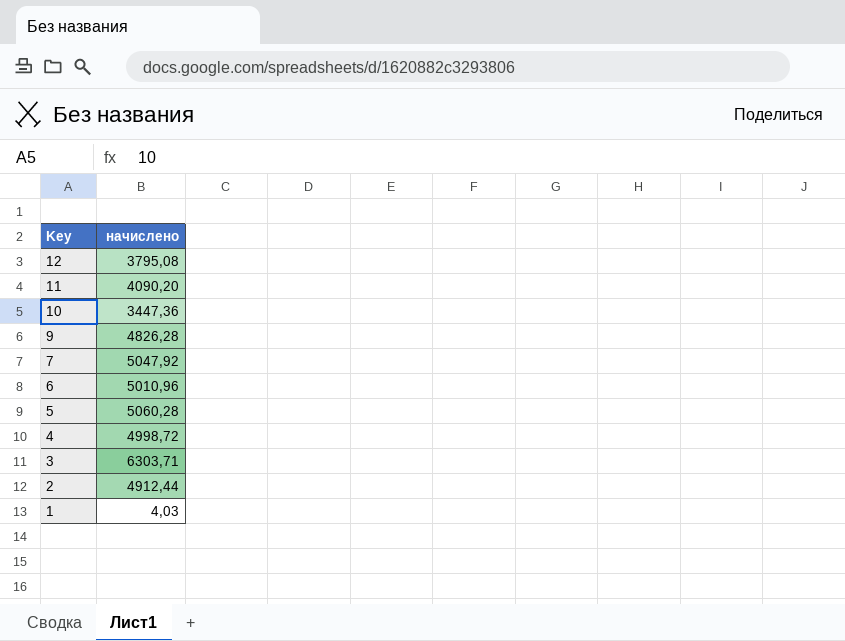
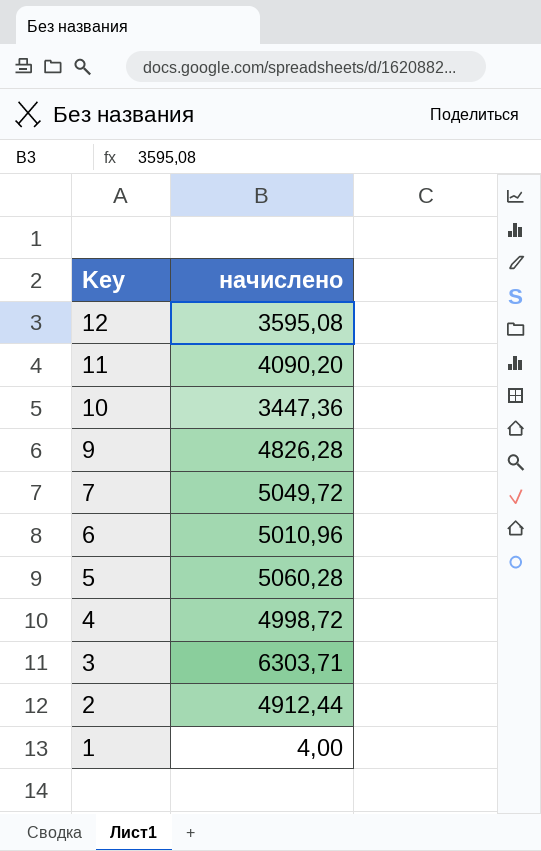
12 | начислено: 3795,08 -> 3595,08
7 | начислено: 5047,92 -> 5049,72
1 | начислено: 4,03 -> 4,00

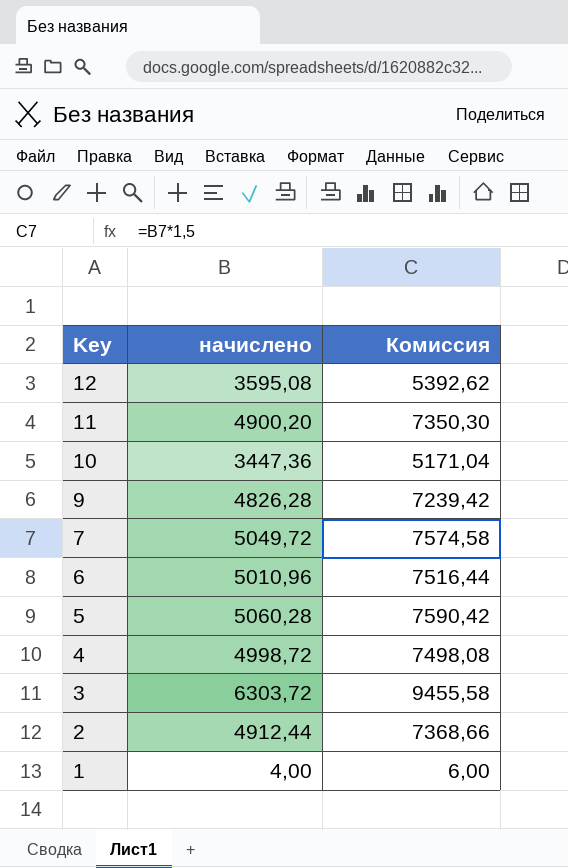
column Комиссия | formula: none -> [начислено] * 1,5
11 | начислено: 4090,20 -> 4900,20
3 | начислено: 6303,71 -> 6303,72

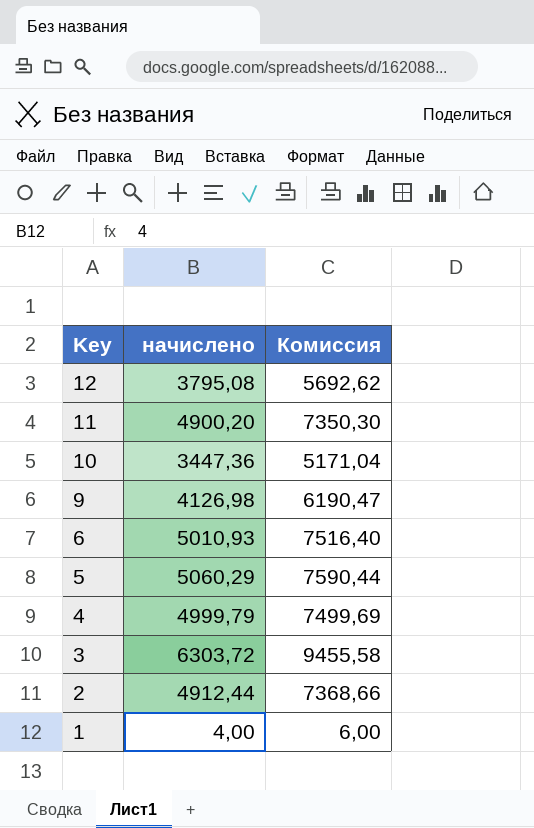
row 7: 5049,72 | 7574,58 -> none
12 | начислено: 3595,08 -> 3795,08
12 | Комиссия: 5392,62 -> 5692,62
9 | начислено: 4826,28 -> 4126,98
9 | Комиссия: 7239,42 -> 6190,47
6 | начислено: 5010,96 -> 5010,93
6 | Комиссия: 7516,44 -> 7516,40
5 | начислено: 5060,28 -> 5060,29
5 | Комиссия: 7590,42 -> 7590,44
4 | начислено: 4998,72 -> 4999,79
4 | Комиссия: 7498,08 -> 7499,69

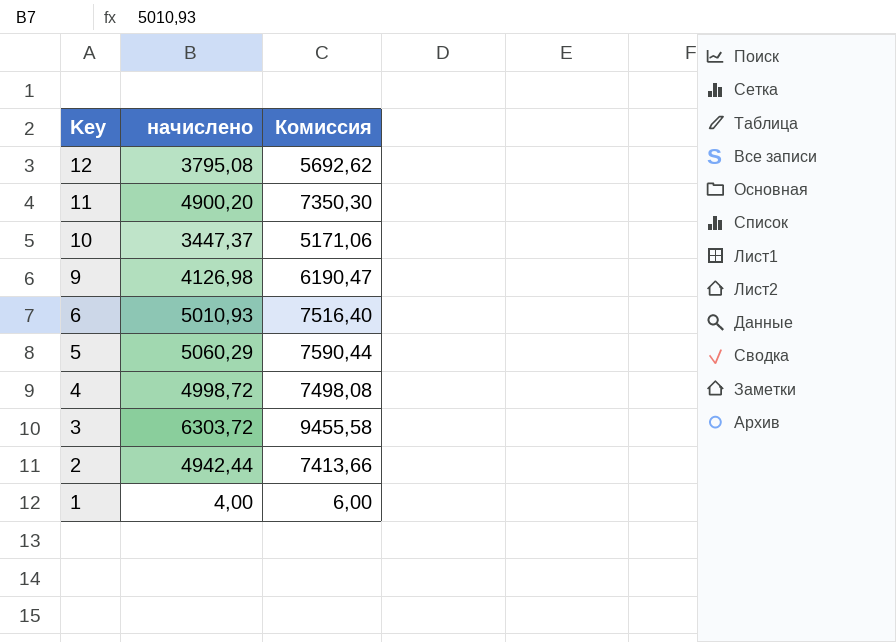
10 | начислено: 3447,36 -> 3447,37
10 | Комиссия: 5171,04 -> 5171,06
4 | начислено: 4999,79 -> 4998,72
4 | Комиссия: 7499,69 -> 7498,08
2 | начислено: 4912,44 -> 4942,44
2 | Комиссия: 7368,66 -> 7413,66

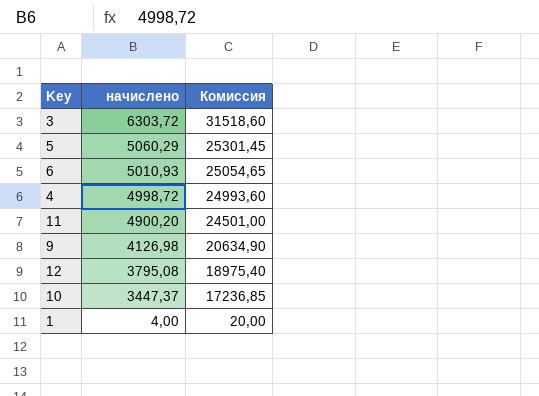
row order: Key descending -> начислено descending
column Комиссия | formula: [начислено] * 1,5 -> [начислено] * 5
row 2: 4942,44 | 7413,66 -> none

